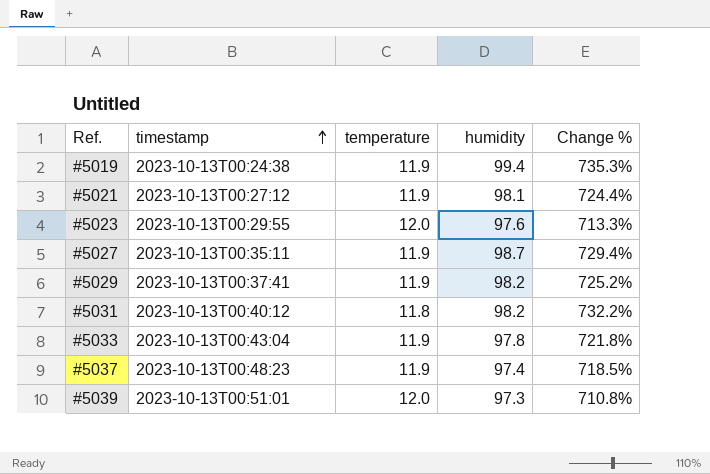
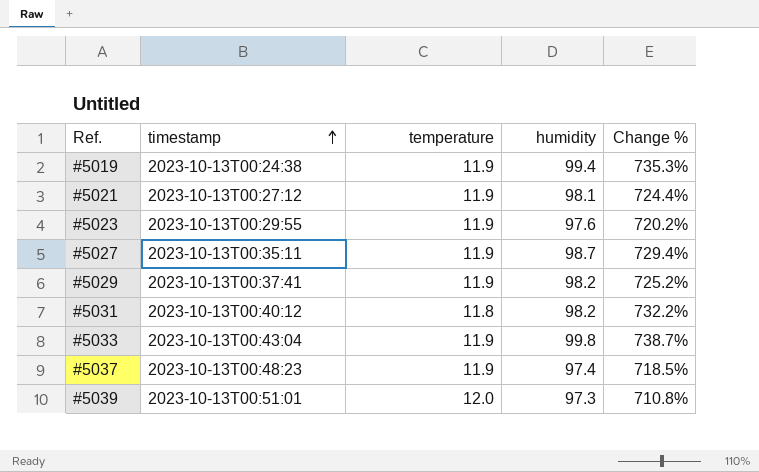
#5023 | temperature: 12.0 -> 11.9
#5023 | Change %: 713.3% -> 720.2%
#5033 | humidity: 97.8 -> 99.8
#5033 | Change %: 721.8% -> 738.7%

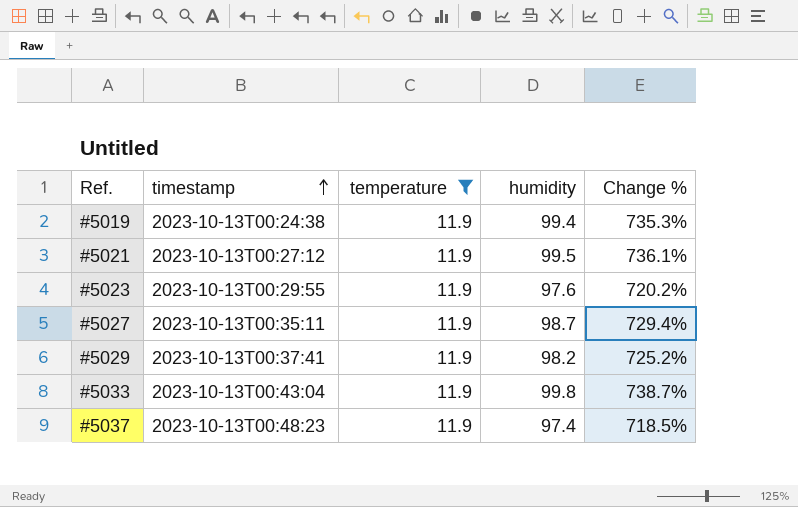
filter: none -> temperature = 11.9
#5021 | humidity: 98.1 -> 99.5
#5021 | Change %: 724.4% -> 736.1%

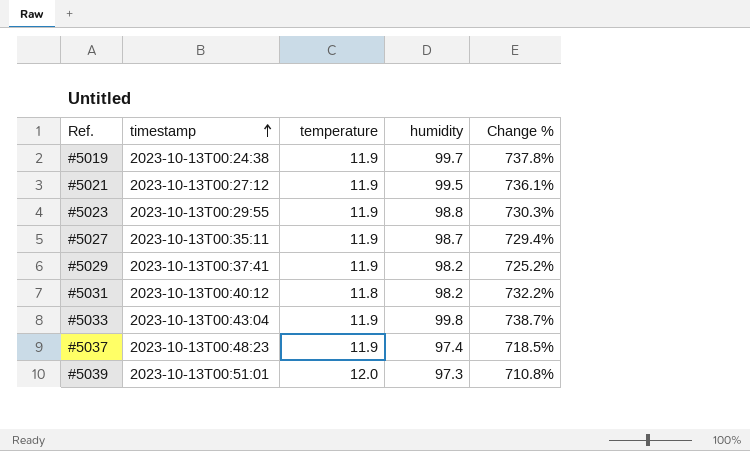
filter: temperature = 11.9 -> none
#5019 | humidity: 99.4 -> 99.7
#5019 | Change %: 735.3% -> 737.8%
#5023 | humidity: 97.6 -> 98.8
#5023 | Change %: 720.2% -> 730.3%

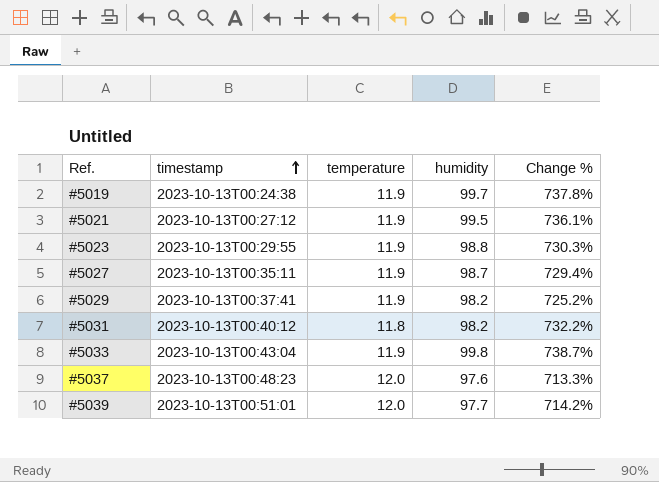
#5037 | temperature: 11.9 -> 12.0
#5037 | humidity: 97.4 -> 97.6
#5037 | Change %: 718.5% -> 713.3%
#5039 | humidity: 97.3 -> 97.7
#5039 | Change %: 710.8% -> 714.2%

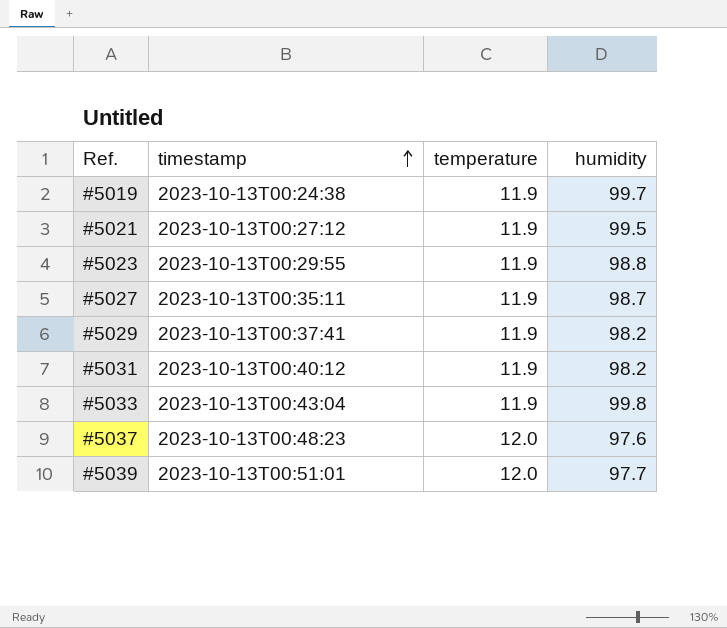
column Change % | formula: ([humidity] - [temperature]) / [temperature] -> none
#5031 | temperature: 11.8 -> 11.9

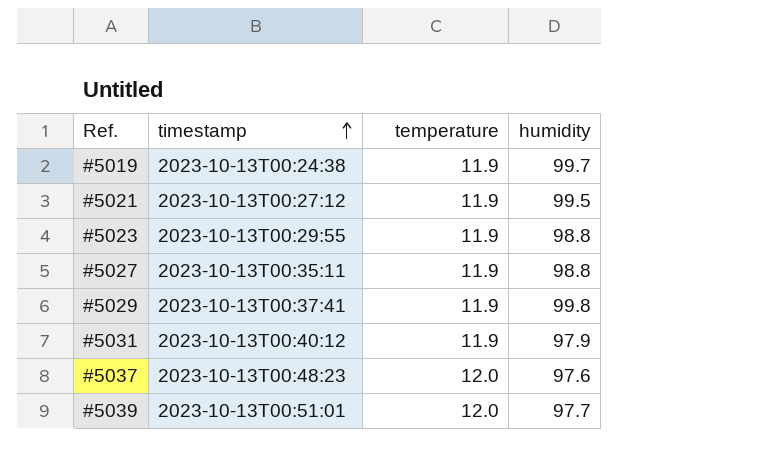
row #5033: 2023-10-13T00:43:04 | 11.9 | 99.8 -> none
#5027 | humidity: 98.7 -> 98.8
#5029 | humidity: 98.2 -> 99.8
#5031 | humidity: 98.2 -> 97.9

